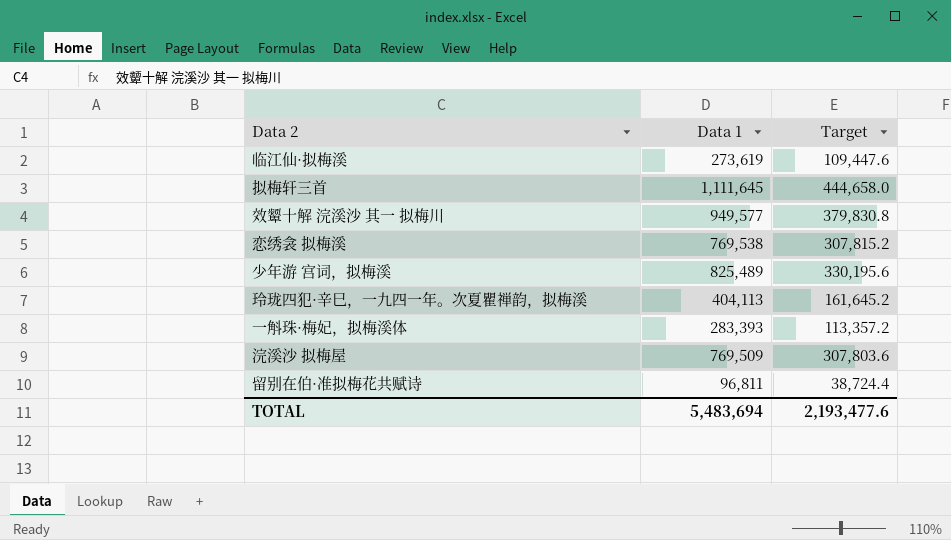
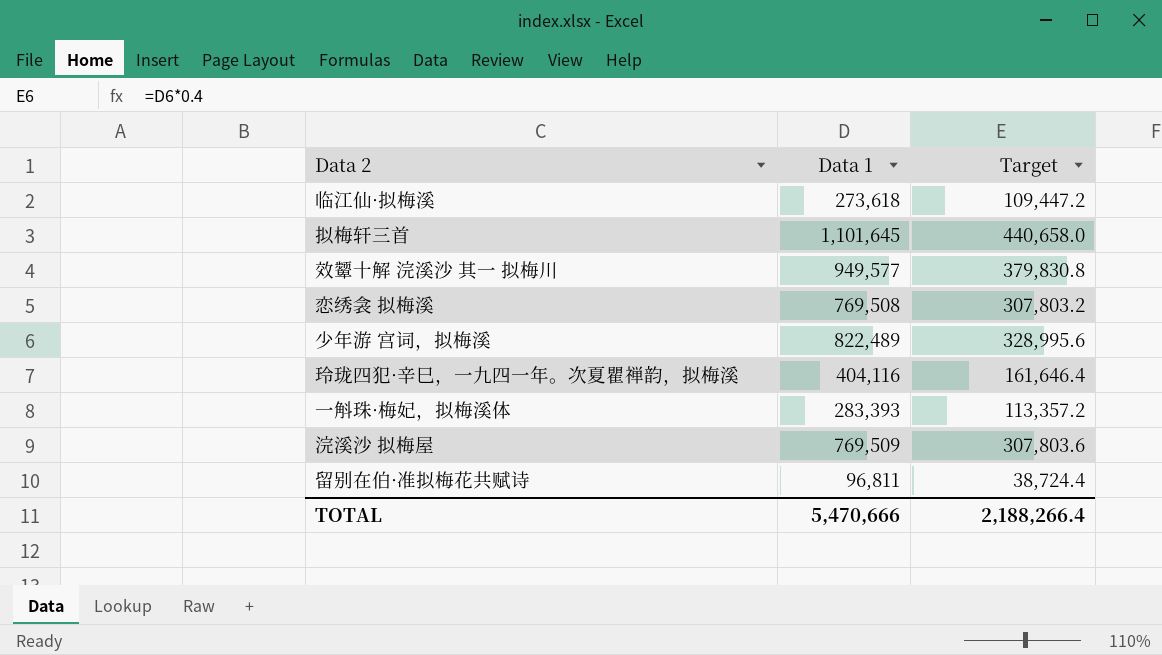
临江仙·拟梅溪 | Data 1: 273,619 -> 273,618
临江仙·拟梅溪 | Target: 109,447.6 -> 109,447.2
拟梅轩三首 | Data 1: 1,111,645 -> 1,101,645
拟梅轩三首 | Target: 444,658.0 -> 440,658.0
恋绣衾 拟梅溪 | Data 1: 769,538 -> 769,508
恋绣衾 拟梅溪 | Target: 307,815.2 -> 307,803.2
少年游 宫词，拟梅溪 | Data 1: 825,489 -> 822,489
少年游 宫词，拟梅溪 | Target: 330,195.6 -> 328,995.6
玲珑四犯·辛巳，一九四一年。次夏瞿禅韵，拟梅溪 | Data 1: 404,113 -> 404,116
玲珑四犯·辛巳，一九四一年。次夏瞿禅韵，拟梅溪 | Target: 161,645.2 -> 161,646.4
TOTAL | Data 1: 5,483,694 -> 5,470,666
TOTAL | Target: 2,193,477.6 -> 2,188,266.4

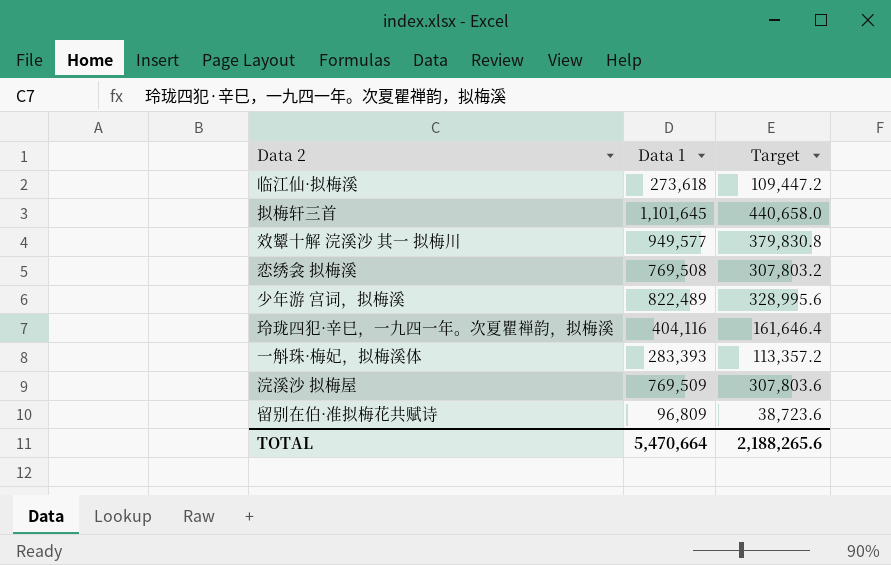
留别在伯·准拟梅花共赋诗 | Data 1: 96,811 -> 96,809
留别在伯·准拟梅花共赋诗 | Target: 38,724.4 -> 38,723.6
TOTAL | Data 1: 5,470,666 -> 5,470,664
TOTAL | Target: 2,188,266.4 -> 2,188,265.6

